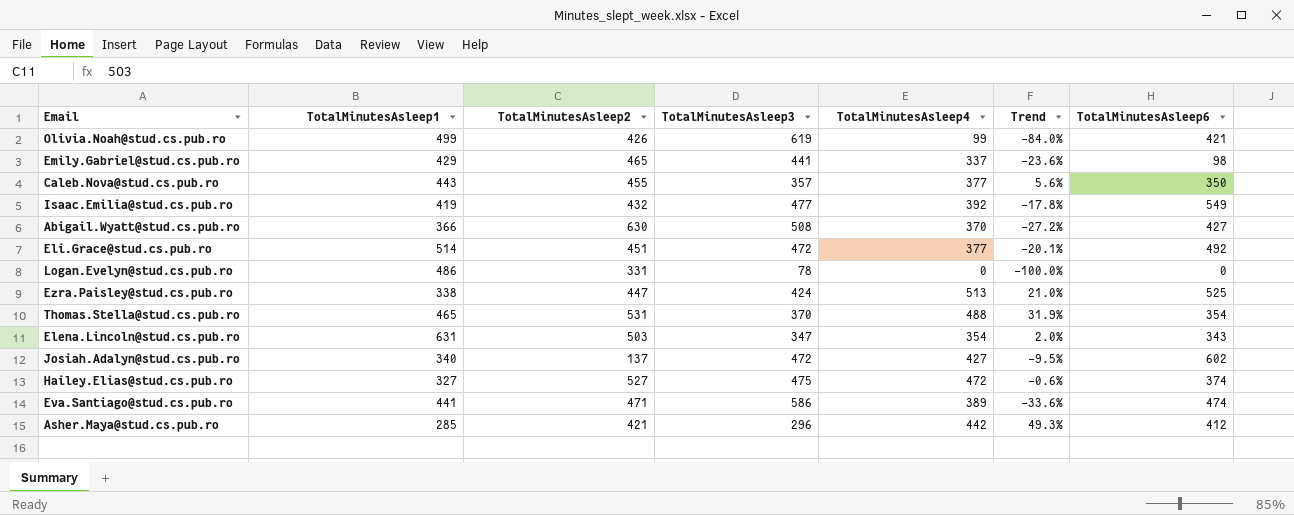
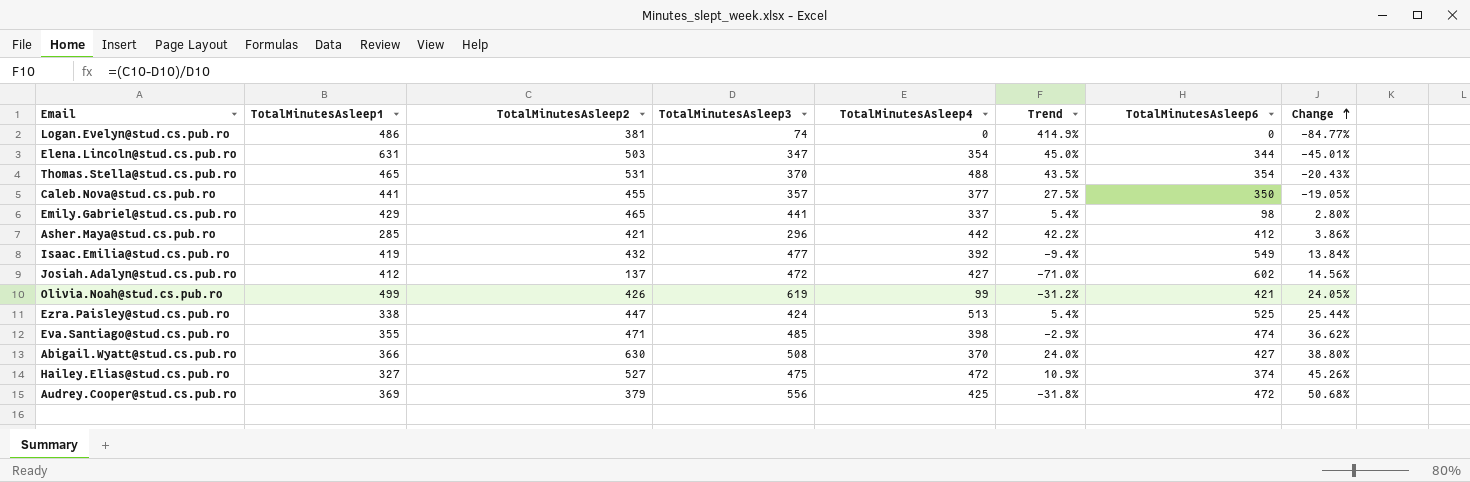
row order: none -> Change ascending
column Trend | formula: ([TotalMinutesAsleep4] - [TotalMinutesAsleep3]) / [TotalMinutesAsleep3] -> ([TotalMinutesAsleep2] - [TotalMinutesAsleep3]) / [TotalMinutesAsleep3]
column Change | formula: none -> ([TotalMinutesAsleep3] - [TotalMinutesAsleep1]) / [TotalMinutesAsleep1]
row Eli.Grace@stud.cs.pub.ro: 514 | 451 | 472 | 377 | -20.1% | 492 -> none
Logan.Evelyn@stud.cs.pub.ro | TotalMinutesAsleep2: 331 -> 381
Logan.Evelyn@stud.cs.pub.ro | TotalMinutesAsleep3: 78 -> 74
Elena.Lincoln@stud.cs.pub.ro | TotalMinutesAsleep6: 343 -> 344
Caleb.Nova@stud.cs.pub.ro | TotalMinutesAsleep1: 443 -> 441
Josiah.Adalyn@stud.cs.pub.ro | TotalMinutesAsleep1: 340 -> 412
Eva.Santiago@stud.cs.pub.ro | TotalMinutesAsleep1: 441 -> 355
Eva.Santiago@stud.cs.pub.ro | TotalMinutesAsleep3: 586 -> 485
Eva.Santiago@stud.cs.pub.ro | TotalMinutesAsleep4: 389 -> 398
row Audrey.Cooper@stud.cs.pub.ro: none -> 369 | 379 | 556 | 425 | -31.8% | 472 | 50.68%

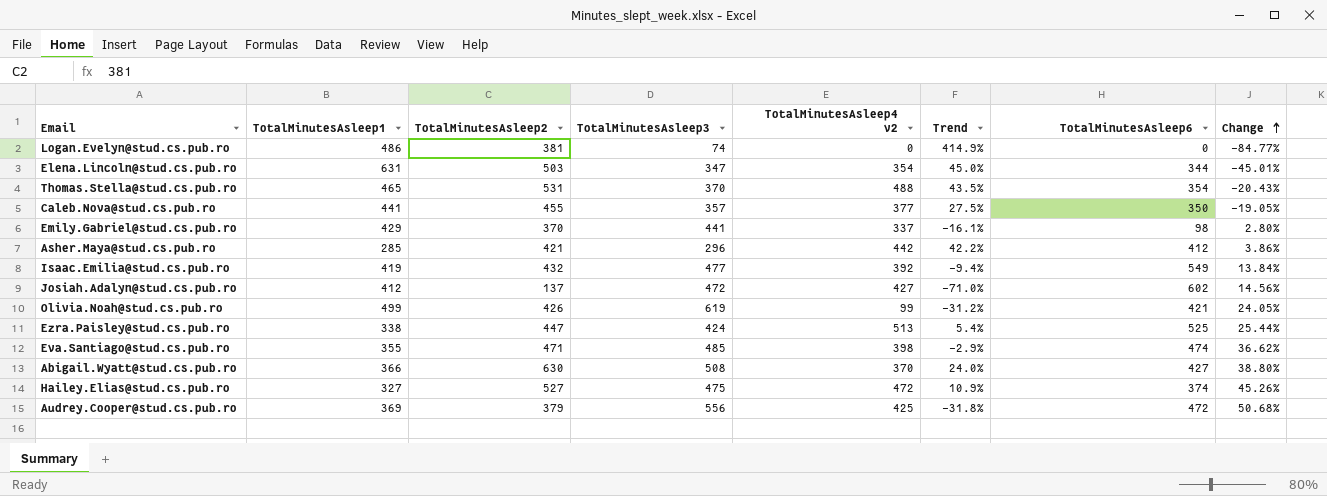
column name: TotalMinutesAsleep4 -> TotalMinutesAsleep4 v2
Emily.Gabriel@stud.cs.pub.ro | TotalMinutesAsleep2: 465 -> 370
Emily.Gabriel@stud.cs.pub.ro | Trend: 5.4% -> -16.1%

